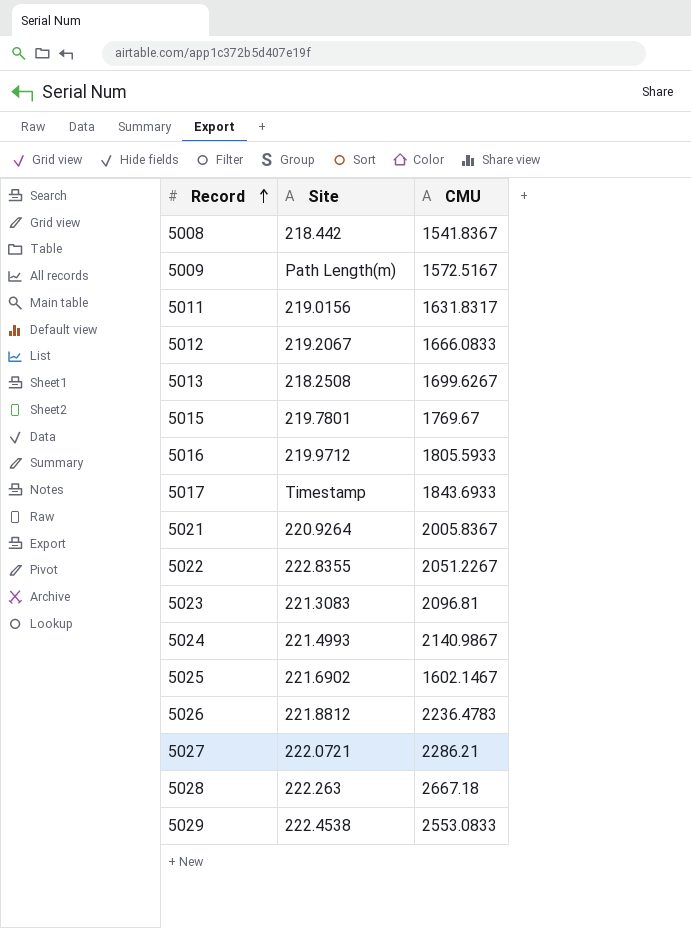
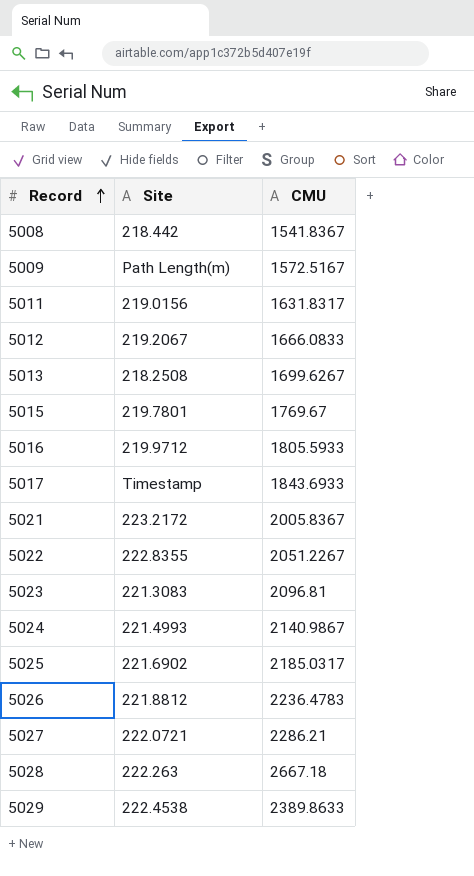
5021 | Site: 220.9264 -> 223.2172
5025 | CMU: 1602.1467 -> 2185.0317
5029 | CMU: 2553.0833 -> 2389.8633

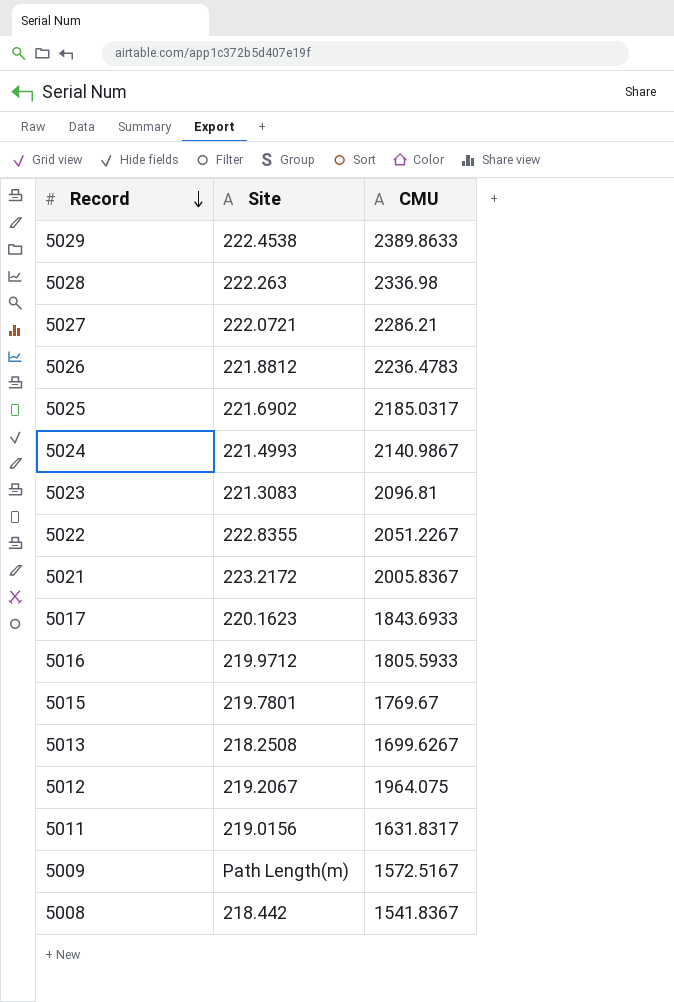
row order: Record ascending -> Record descending
5028 | CMU: 2667.18 -> 2336.98
5017 | Site: Timestamp -> 220.1623
5012 | CMU: 1666.0833 -> 1964.075

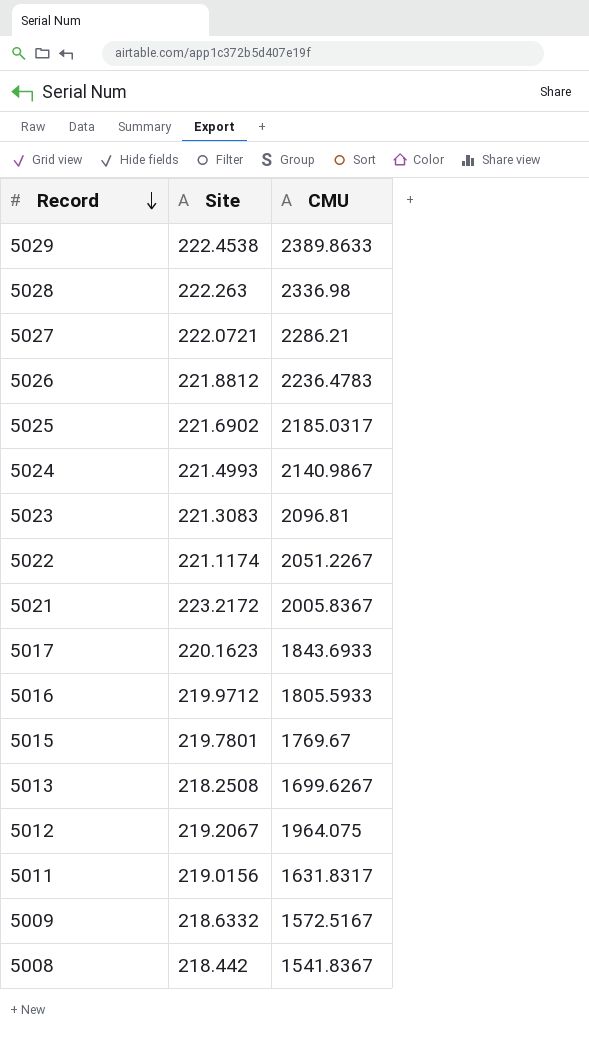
5022 | Site: 222.8355 -> 221.1174
5009 | Site: Path Length(m) -> 218.6332

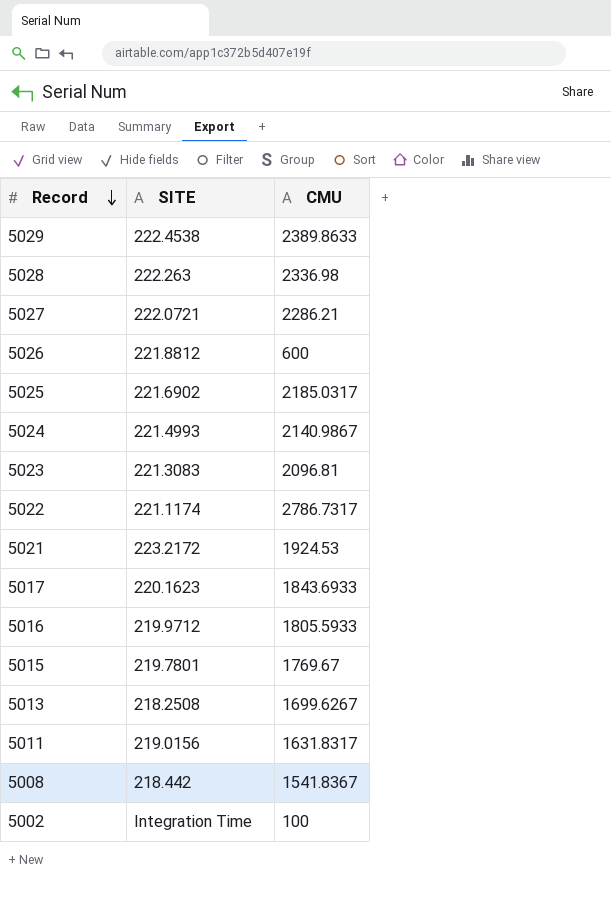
column name: Site -> SITE
row 5012: 219.2067 | 1964.075 -> none
row 5009: 218.6332 | 1572.5167 -> none
5026 | CMU: 2236.4783 -> 600
5022 | CMU: 2051.2267 -> 2786.7317
5021 | CMU: 2005.8367 -> 1924.53
row 5002: none -> Integration Time | 100

